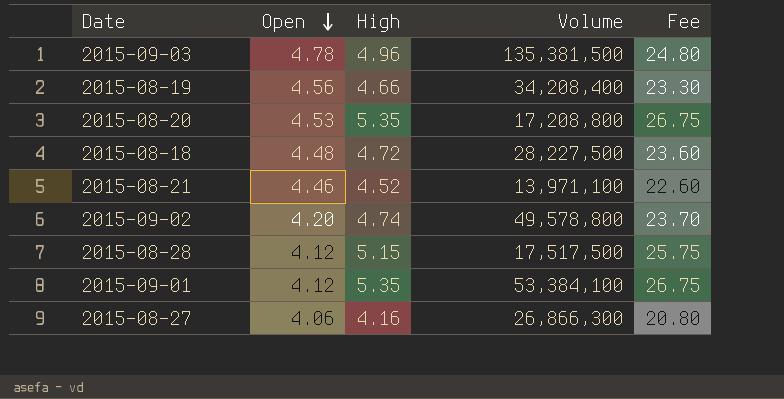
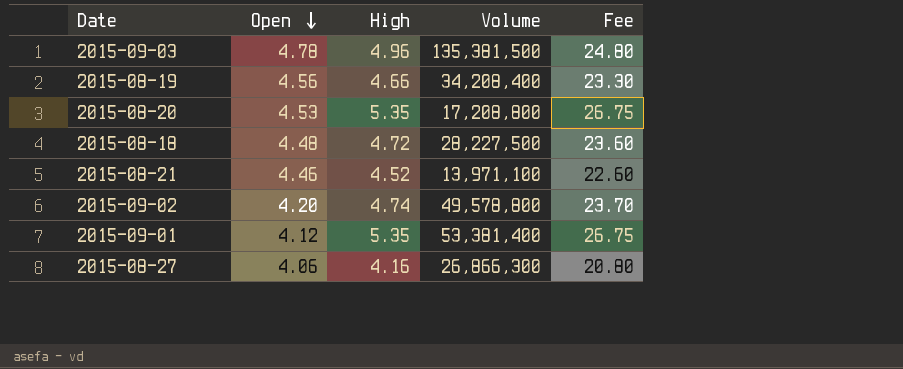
row 2015-08-28: 4.12 | 5.15 | 17,517,500 | 25.75 -> none
2015-09-01 | Volume: 53,384,100 -> 53,381,400

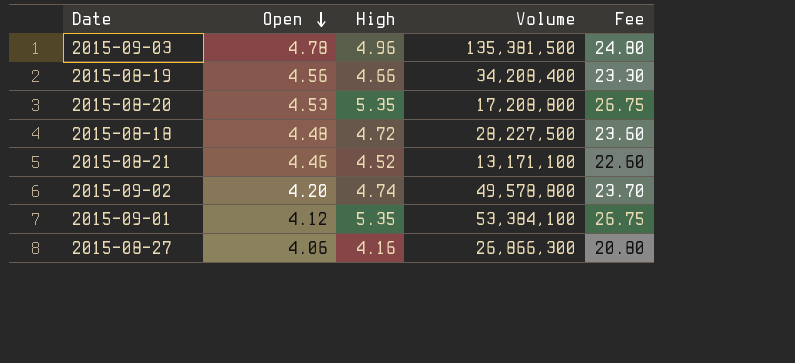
2015-08-21 | Volume: 13,971,100 -> 13,171,100
2015-09-01 | Volume: 53,381,400 -> 53,384,100

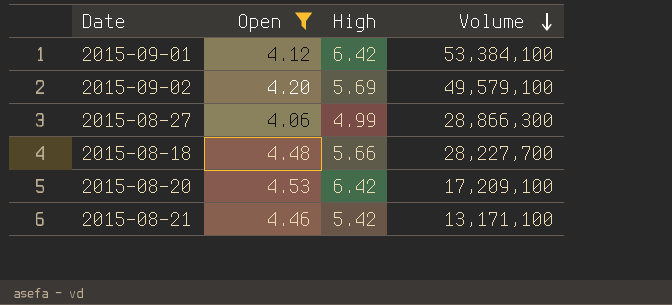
filter: none -> Open <= 4.53
row order: Open descending -> Volume descending
column Fee | formula: [High] * 5 -> none
2015-09-01 | High: 5.35 -> 6.42
2015-09-02 | High: 4.74 -> 5.69
2015-09-02 | Volume: 49,578,800 -> 49,579,100
2015-08-27 | High: 4.16 -> 4.99
2015-08-27 | Volume: 26,866,300 -> 28,866,300
2015-08-18 | High: 4.72 -> 5.66
2015-08-18 | Volume: 28,227,500 -> 28,227,700
2015-08-20 | High: 5.35 -> 6.42
2015-08-20 | Volume: 17,208,800 -> 17,209,100
2015-08-21 | High: 4.52 -> 5.42

